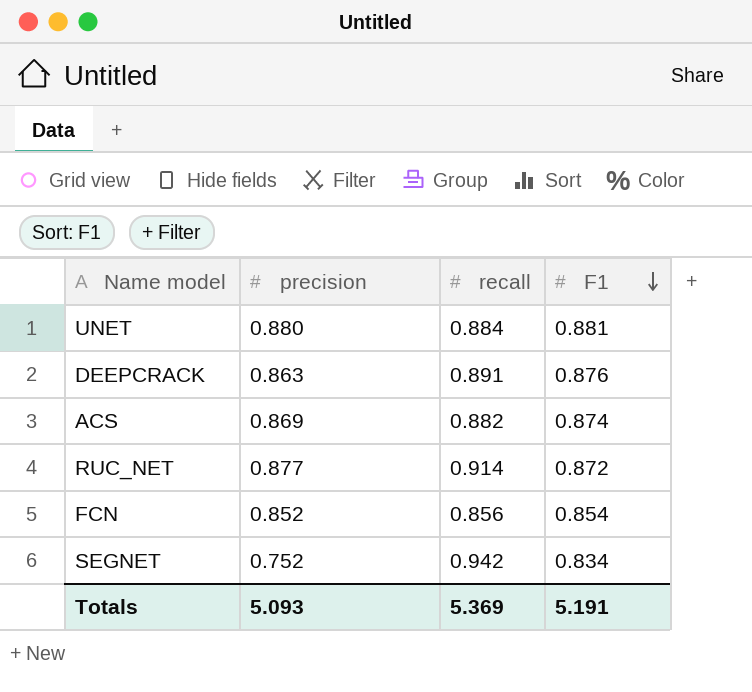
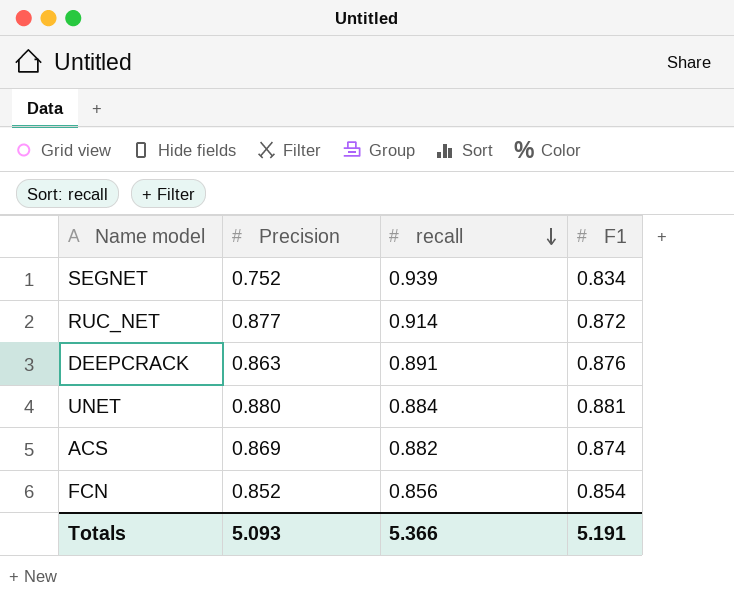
row order: F1 descending -> recall descending
column name: precision -> Precision
SEGNET | recall: 0.942 -> 0.939
Totals | recall: 5.369 -> 5.366

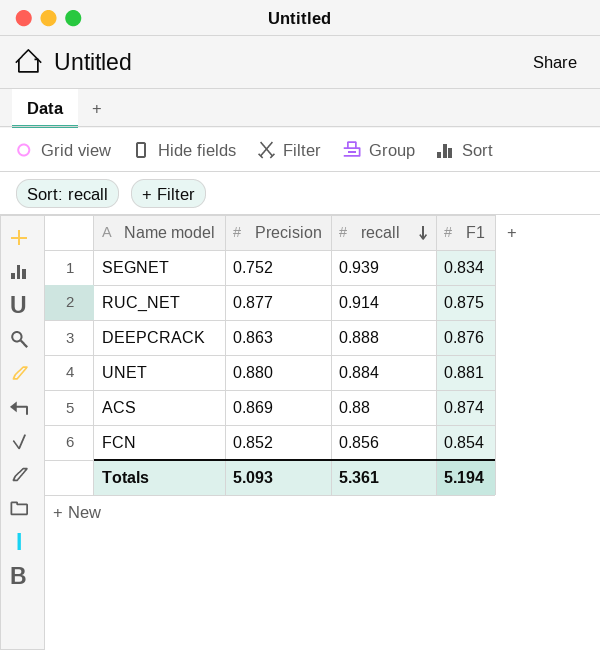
RUC_NET | F1: 0.872 -> 0.875
DEEPCRACK | recall: 0.891 -> 0.888
ACS | recall: 0.882 -> 0.88
Totals | recall: 5.366 -> 5.361
Totals | F1: 5.191 -> 5.194

